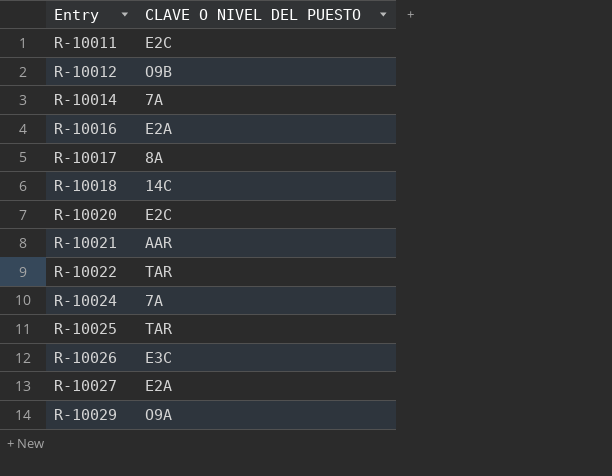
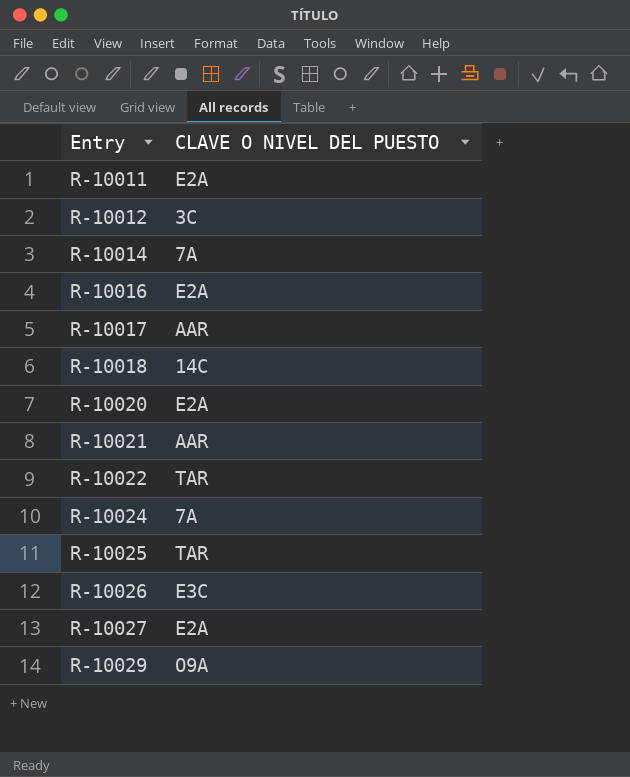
R-10011 | CLAVE O NIVEL DEL PUESTO: E2C -> E2A
R-10012 | CLAVE O NIVEL DEL PUESTO: O9B -> 3C
R-10017 | CLAVE O NIVEL DEL PUESTO: 8A -> AAR
R-10020 | CLAVE O NIVEL DEL PUESTO: E2C -> E2A

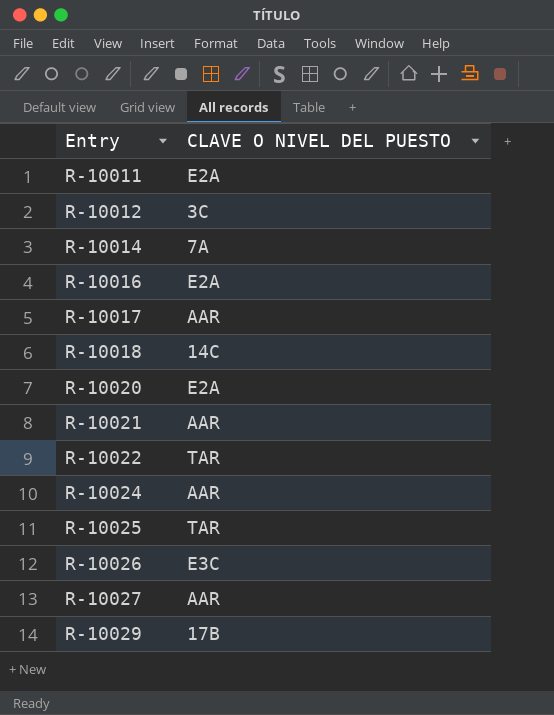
R-10024 | CLAVE O NIVEL DEL PUESTO: 7A -> AAR
R-10027 | CLAVE O NIVEL DEL PUESTO: E2A -> AAR
R-10029 | CLAVE O NIVEL DEL PUESTO: O9A -> 17B

